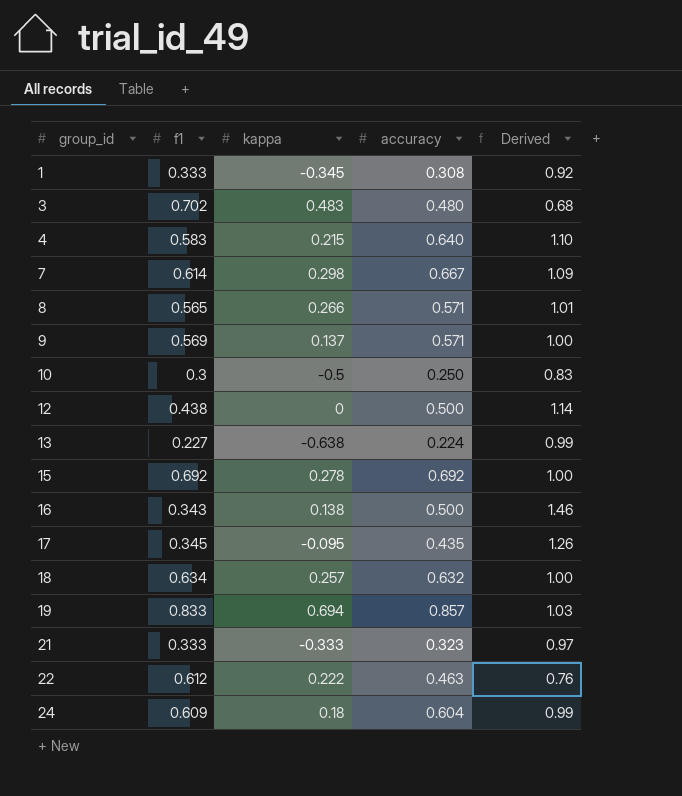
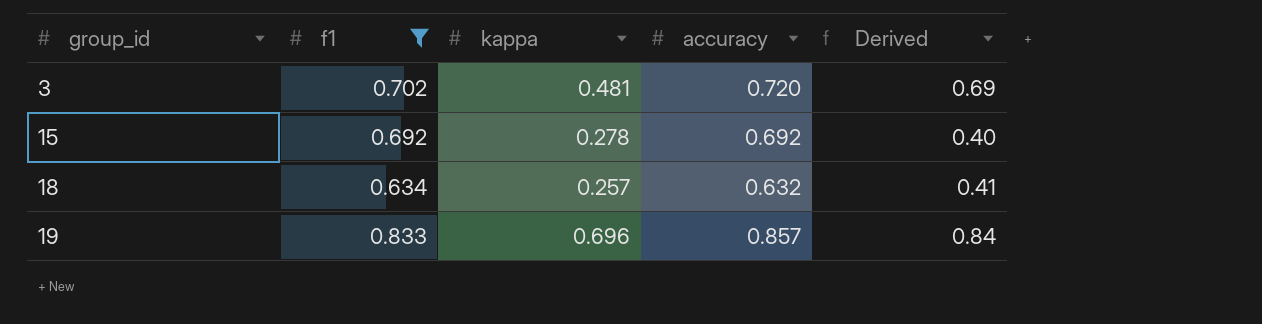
filter: none -> f1 >= 0.634
column Derived | formula: [accuracy] / [f1] -> [kappa] / [f1]
3 | kappa: 0.483 -> 0.481
3 | accuracy: 0.480 -> 0.720
19 | kappa: 0.694 -> 0.696

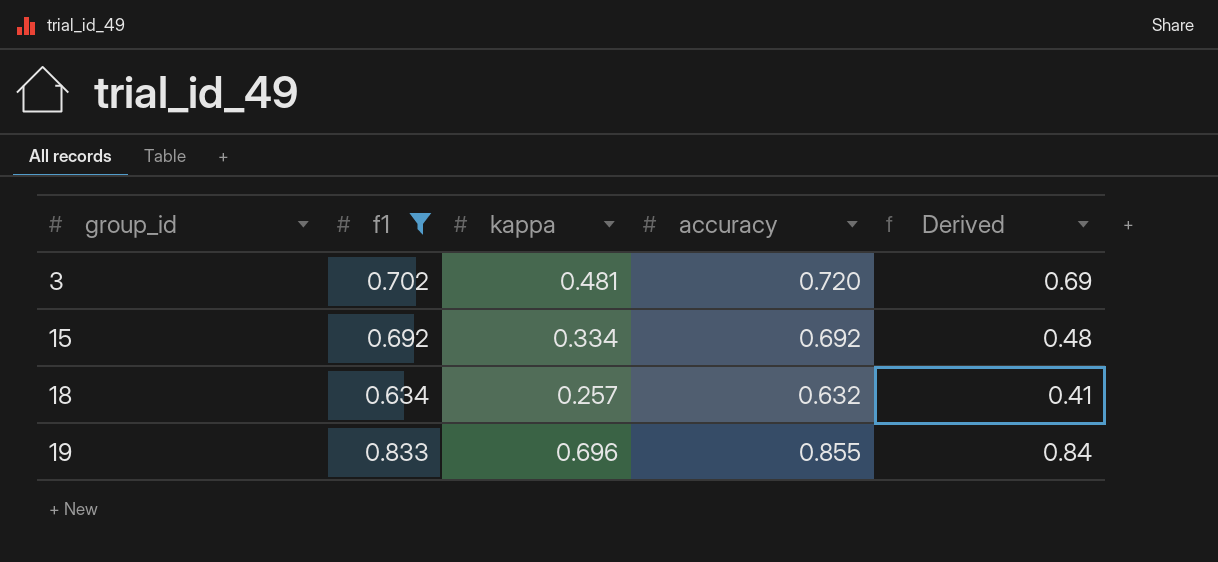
15 | kappa: 0.278 -> 0.334
15 | Derived: 0.40 -> 0.48
19 | accuracy: 0.857 -> 0.855

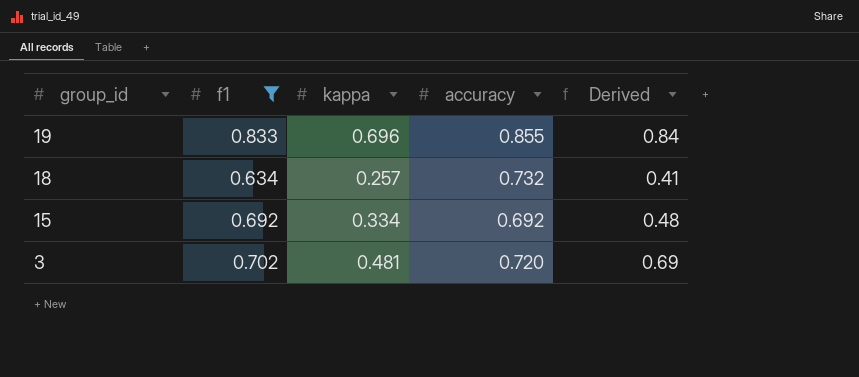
row order: group_id ascending -> group_id descending
18 | accuracy: 0.632 -> 0.732

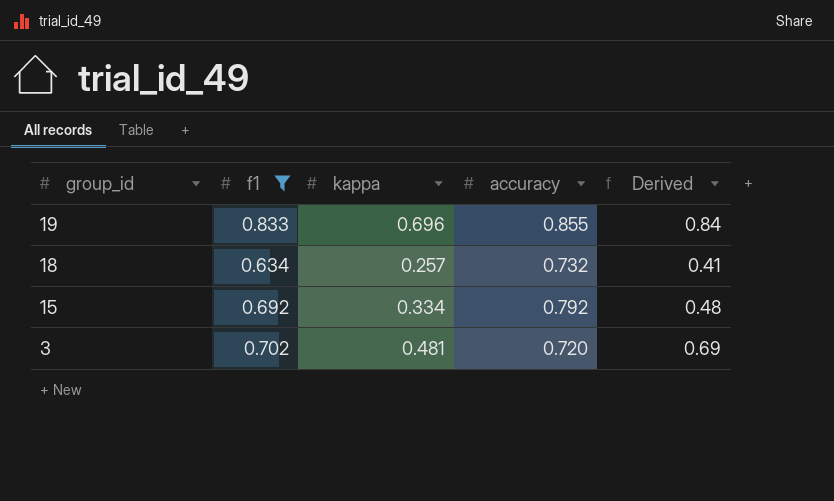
15 | accuracy: 0.692 -> 0.792

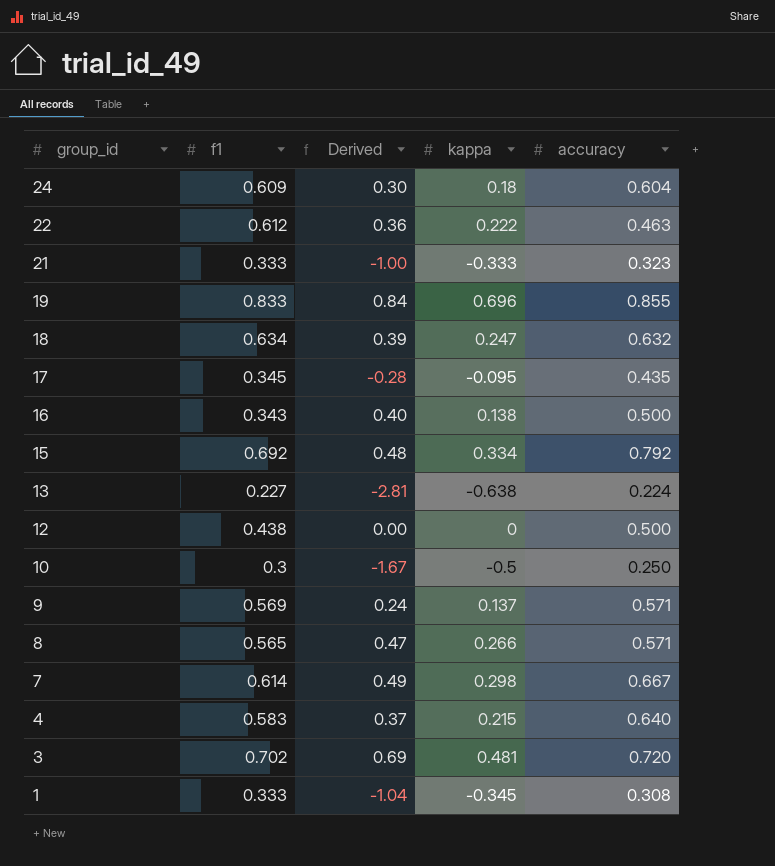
filter: f1 >= 0.634 -> none
column Derived | position: 5 -> 3
18 | Derived: 0.41 -> 0.39
18 | kappa: 0.257 -> 0.247
18 | accuracy: 0.732 -> 0.632

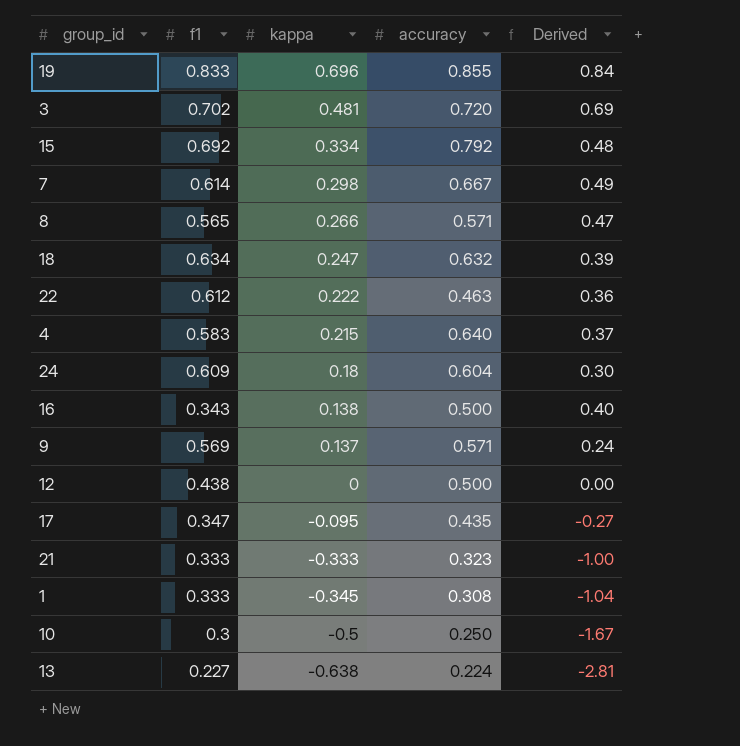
row order: group_id descending -> kappa descending
column Derived | position: 3 -> 5
17 | f1: 0.345 -> 0.347
17 | Derived: -0.28 -> -0.27

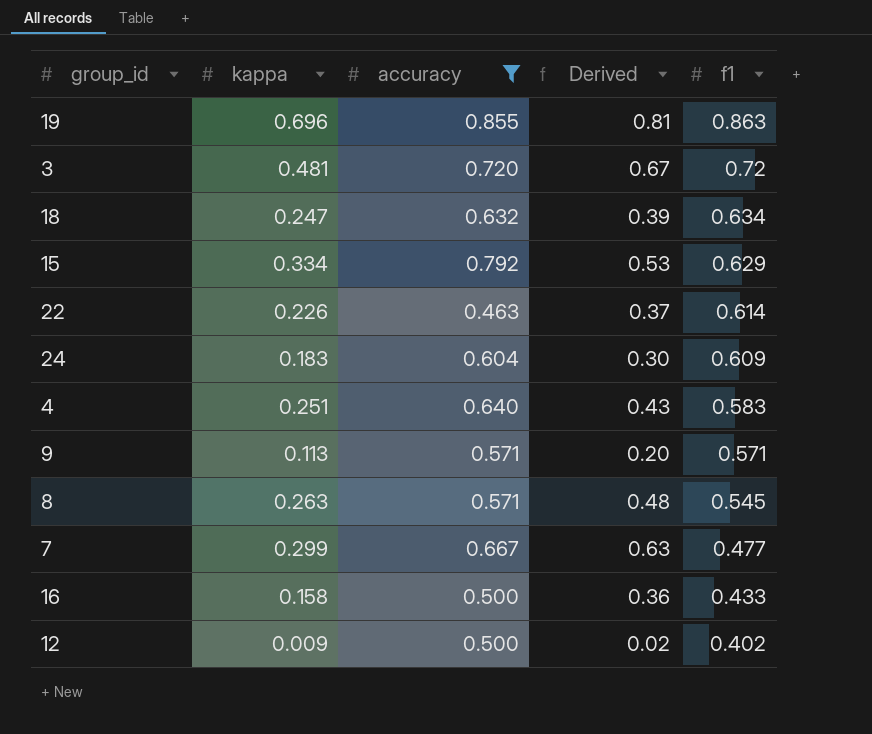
filter: none -> accuracy >= 0.463
row order: kappa descending -> f1 descending
column f1 | position: 2 -> 5
19 | Derived: 0.84 -> 0.81
19 | f1: 0.833 -> 0.863
3 | Derived: 0.69 -> 0.67
3 | f1: 0.702 -> 0.72
15 | Derived: 0.48 -> 0.53
15 | f1: 0.692 -> 0.629
22 | kappa: 0.222 -> 0.226
22 | Derived: 0.36 -> 0.37
22 | f1: 0.612 -> 0.614
24 | kappa: 0.18 -> 0.183
4 | kappa: 0.215 -> 0.251
4 | Derived: 0.37 -> 0.43
9 | kappa: 0.137 -> 0.113
9 | Derived: 0.24 -> 0.20
9 | f1: 0.569 -> 0.571
8 | kappa: 0.266 -> 0.263
8 | Derived: 0.47 -> 0.48
8 | f1: 0.565 -> 0.545
7 | kappa: 0.298 -> 0.299
7 | Derived: 0.49 -> 0.63
7 | f1: 0.614 -> 0.477
16 | kappa: 0.138 -> 0.158
16 | Derived: 0.40 -> 0.36
16 | f1: 0.343 -> 0.433
12 | kappa: 0 -> 0.009
12 | Derived: 0.00 -> 0.02
12 | f1: 0.438 -> 0.402

